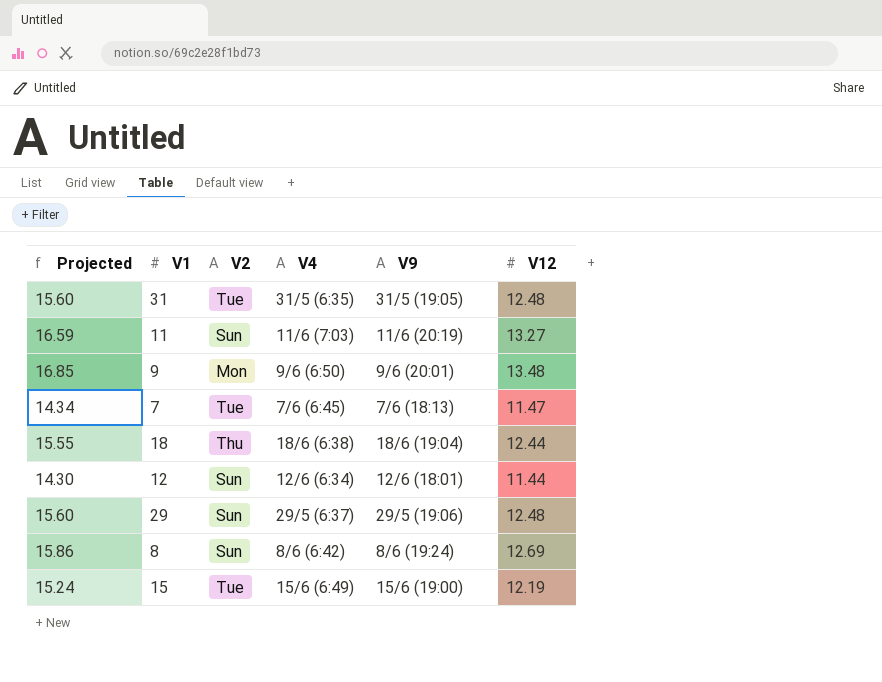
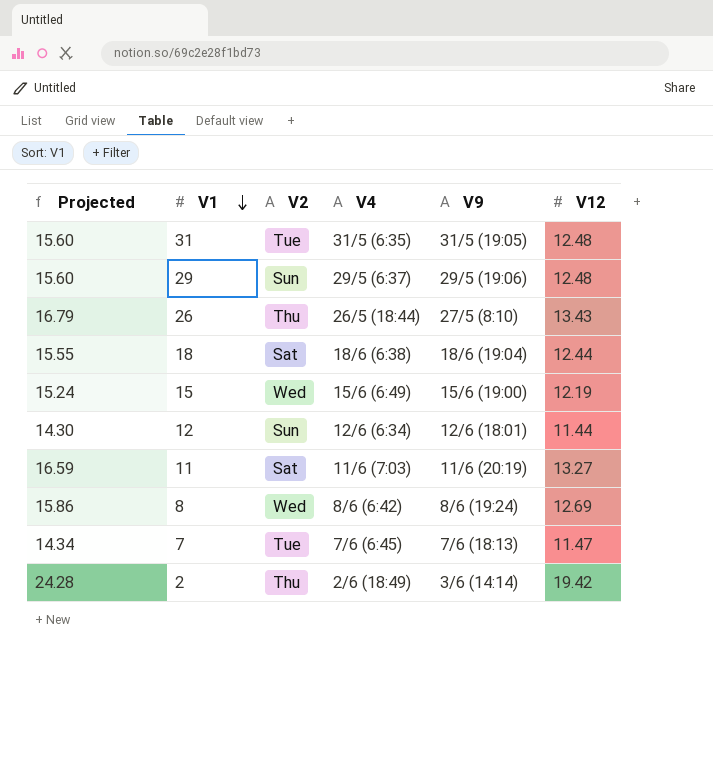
row order: none -> V1 descending
row 9: 16.85 | Mon | 9/6 (6:50) | 9/6 (20:01) | 13.48 -> none
row 26: none -> 16.79 | Thu | 26/5 (18:44) | 27/5 (8:10) | 13.43
18 | V2: Thu -> Sat
15 | V2: Tue -> Wed
11 | V2: Sun -> Sat
8 | V2: Sun -> Wed
row 2: none -> 24.28 | Thu | 2/6 (18:49) | 3/6 (14:14) | 19.42

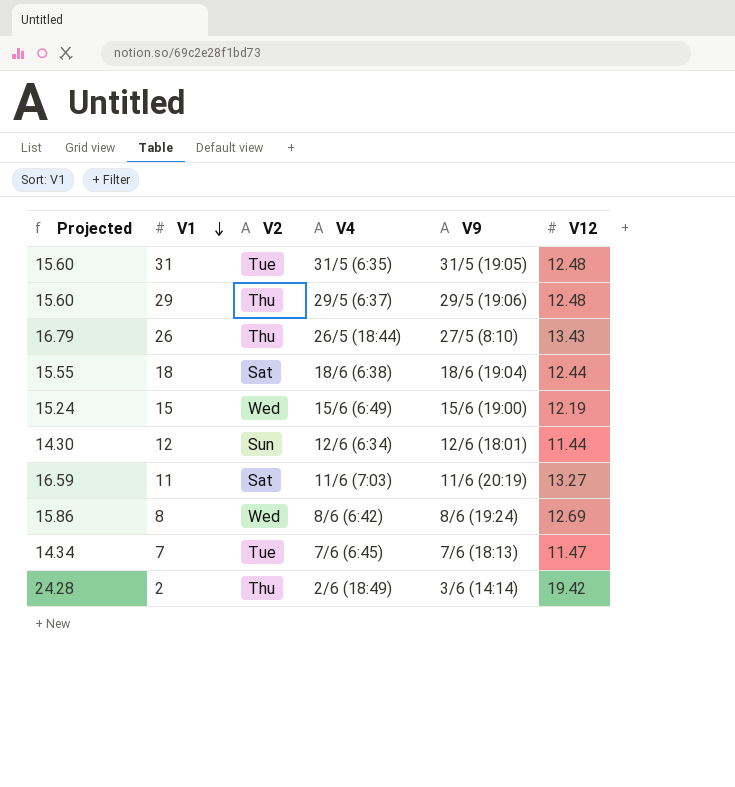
29 | V2: Sun -> Thu

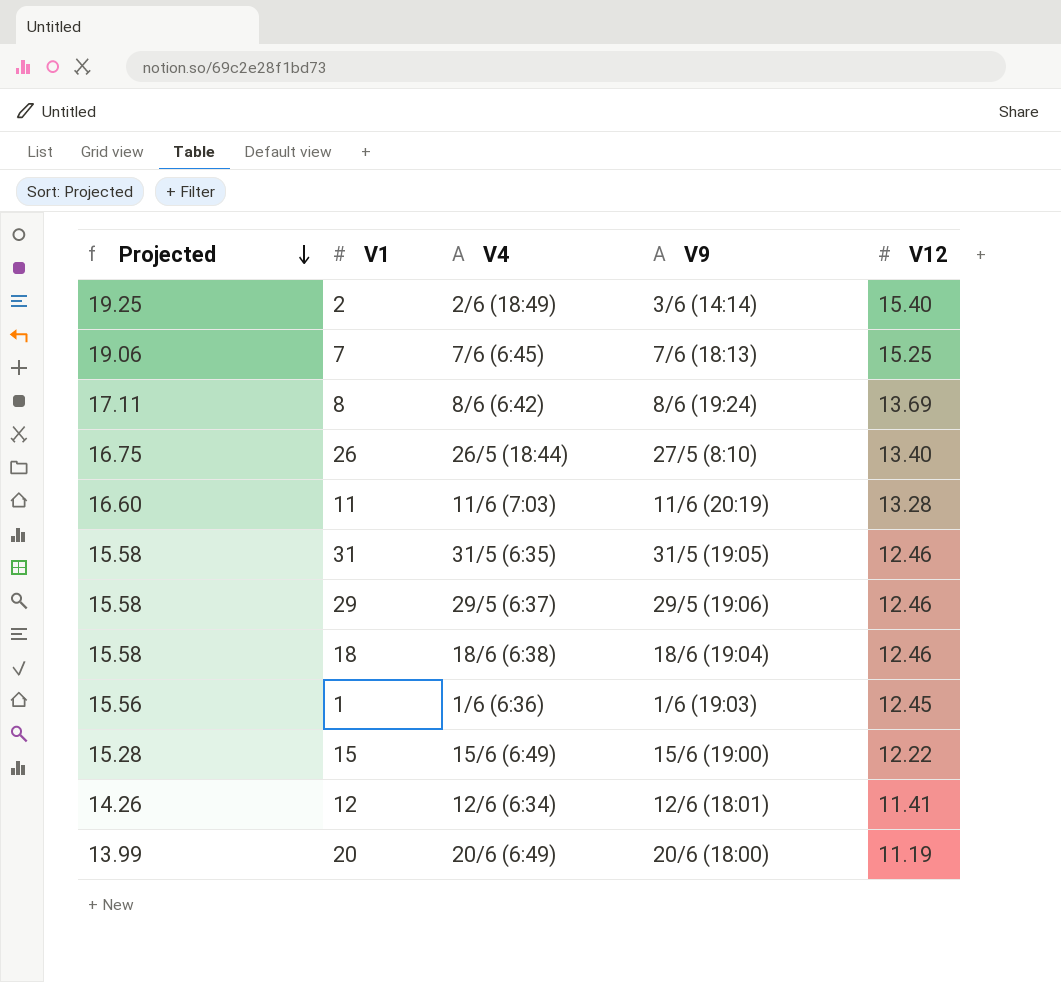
row order: V1 descending -> Projected descending
column V2 | position: 3 -> none
2 | Projected: 24.28 -> 19.25
2 | V12: 19.42 -> 15.40
7 | Projected: 14.34 -> 19.06
7 | V12: 11.47 -> 15.25
8 | Projected: 15.86 -> 17.11
8 | V12: 12.69 -> 13.69
26 | Projected: 16.79 -> 16.75
26 | V12: 13.43 -> 13.40
11 | Projected: 16.59 -> 16.60
11 | V12: 13.27 -> 13.28
31 | Projected: 15.60 -> 15.58
31 | V12: 12.48 -> 12.46
29 | Projected: 15.60 -> 15.58
29 | V12: 12.48 -> 12.46
18 | Projected: 15.55 -> 15.58
18 | V12: 12.44 -> 12.46
row 1: none -> 15.56 | 1/6 (6:36) | 1/6 (19:03) | 12.45
15 | Projected: 15.24 -> 15.28
15 | V12: 12.19 -> 12.22
12 | Projected: 14.30 -> 14.26
12 | V12: 11.44 -> 11.41
row 20: none -> 13.99 | 20/6 (6:49) | 20/6 (18:00) | 11.19

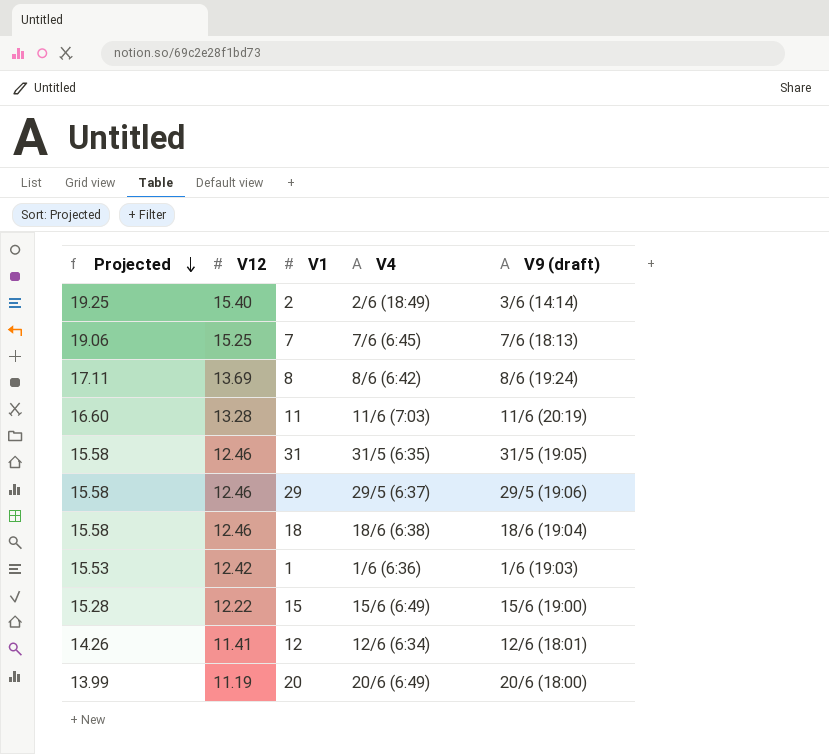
column V12 | position: 5 -> 2
column name: V9 -> V9 (draft)
row 26: 16.75 | 26/5 (18:44) | 27/5 (8:10) | 13.40 -> none
1 | Projected: 15.56 -> 15.53
1 | V12: 12.45 -> 12.42

